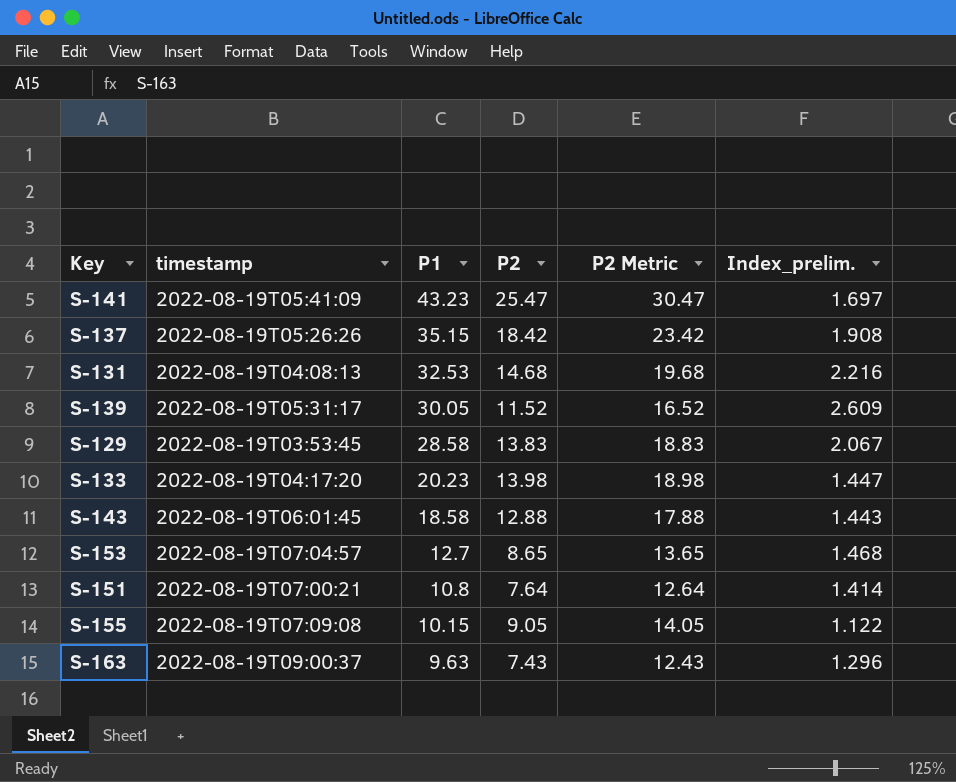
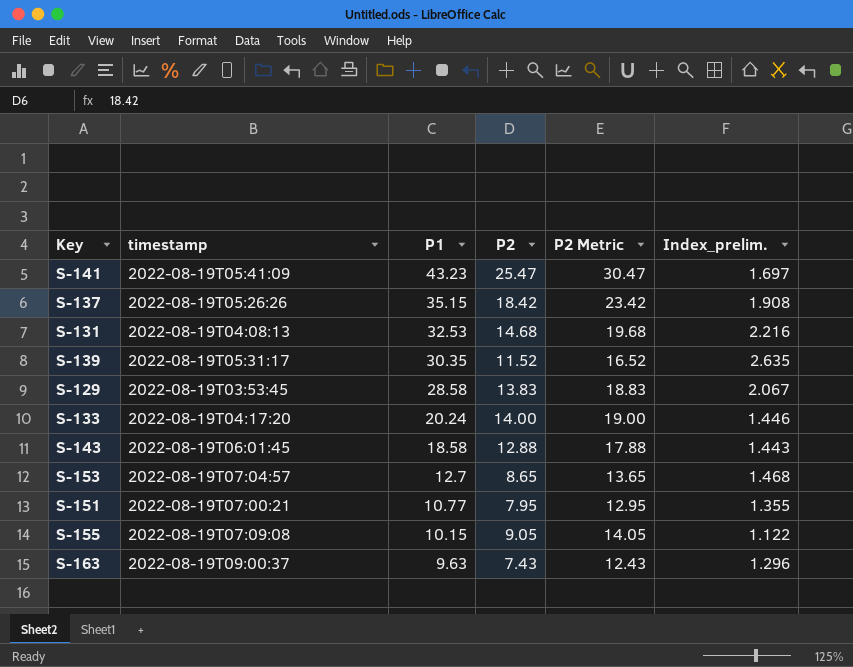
S-139 | P1: 30.05 -> 30.35
S-139 | Index_prelim.: 2.609 -> 2.635
S-133 | P1: 20.23 -> 20.24
S-133 | P2: 13.98 -> 14.00
S-133 | P2 Metric: 18.98 -> 19.00
S-133 | Index_prelim.: 1.447 -> 1.446
S-151 | P1: 10.8 -> 10.77
S-151 | P2: 7.64 -> 7.95
S-151 | P2 Metric: 12.64 -> 12.95
S-151 | Index_prelim.: 1.414 -> 1.355

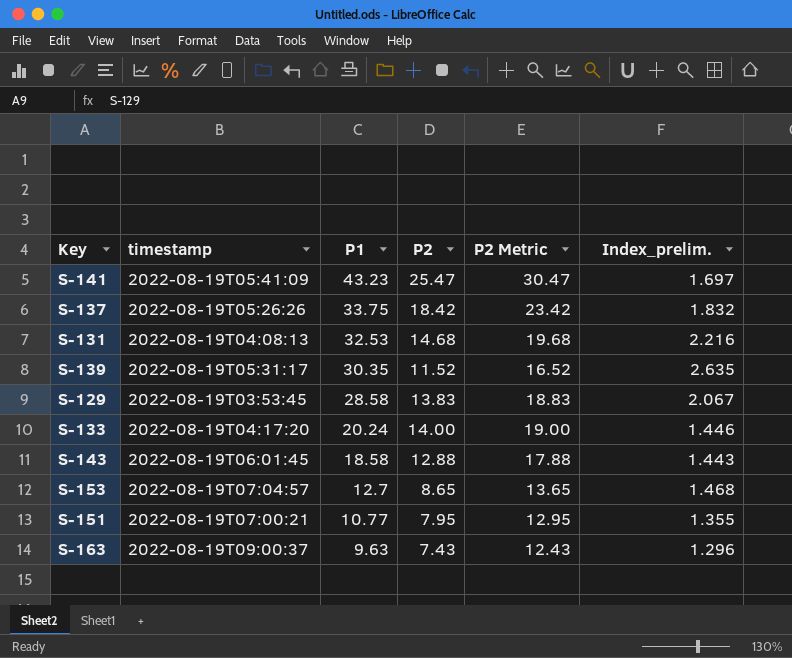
row S-155: 2022-08-19T07:09:08 | 10.15 | 9.05 | 14.05 | 1.122 -> none
S-137 | P1: 35.15 -> 33.75
S-137 | Index_prelim.: 1.908 -> 1.832

